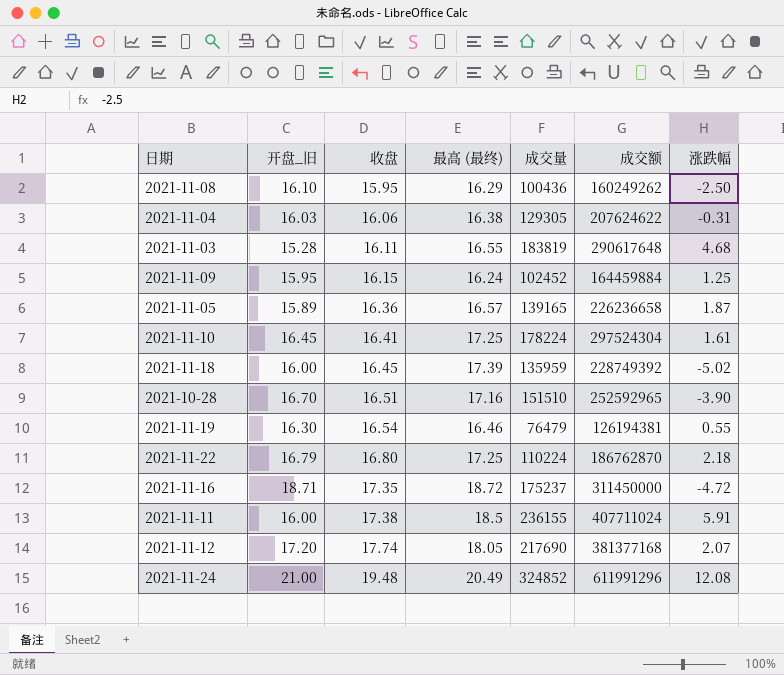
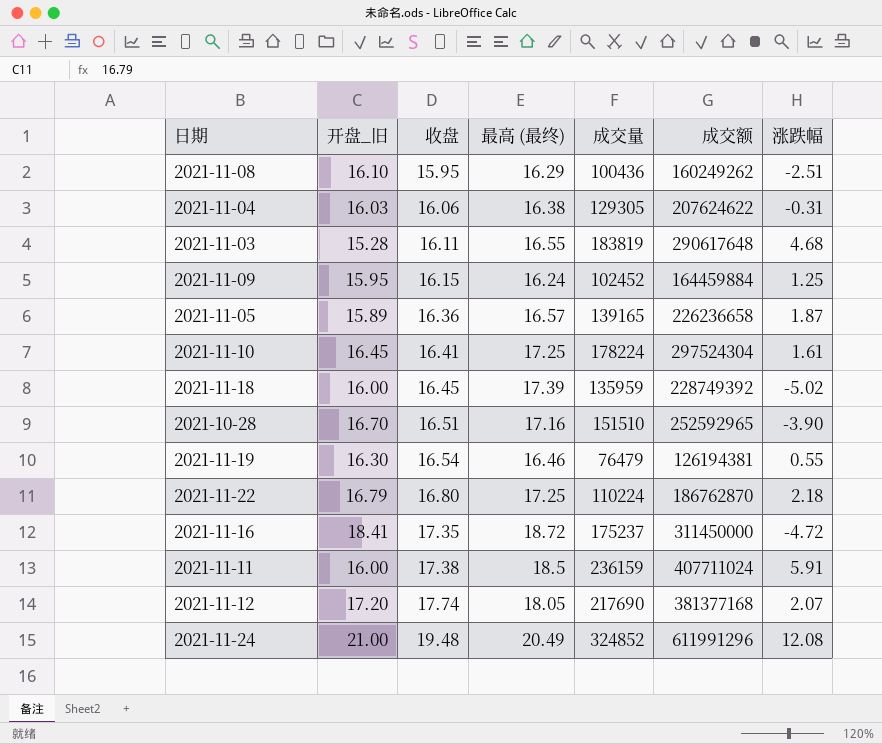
2021-11-08 | 涨跌幅: -2.50 -> -2.51
2021-11-16 | 开盘_旧: 18.71 -> 18.41
2021-11-11 | 成交量: 236155 -> 236159

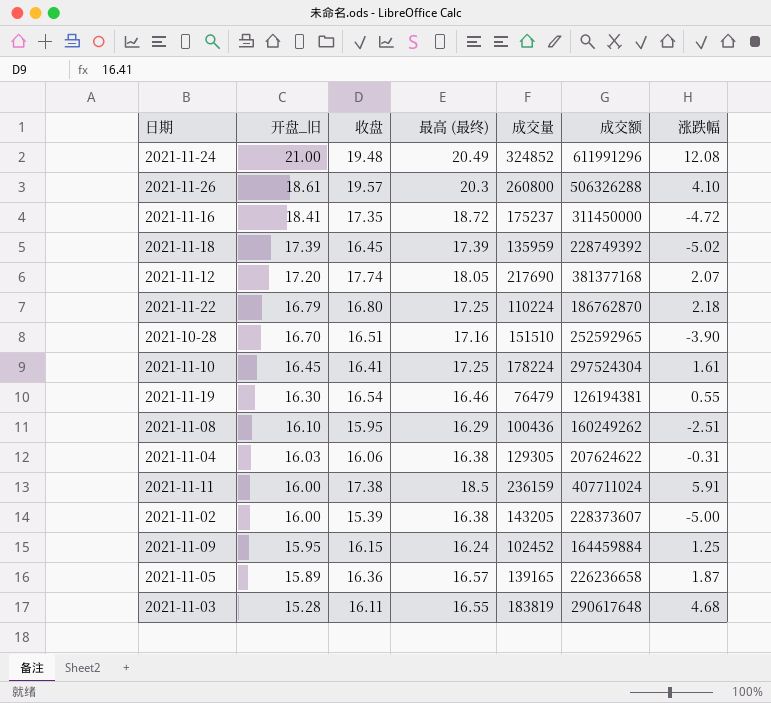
row order: 收盘 ascending -> 开盘_旧 descending
row 2021-11-26: none -> 18.61 | 19.57 | 20.3 | 260800 | 506326288 | 4.10
2021-11-18 | 开盘_旧: 16.00 -> 17.39
row 2021-11-02: none -> 16.00 | 15.39 | 16.38 | 143205 | 228373607 | -5.00

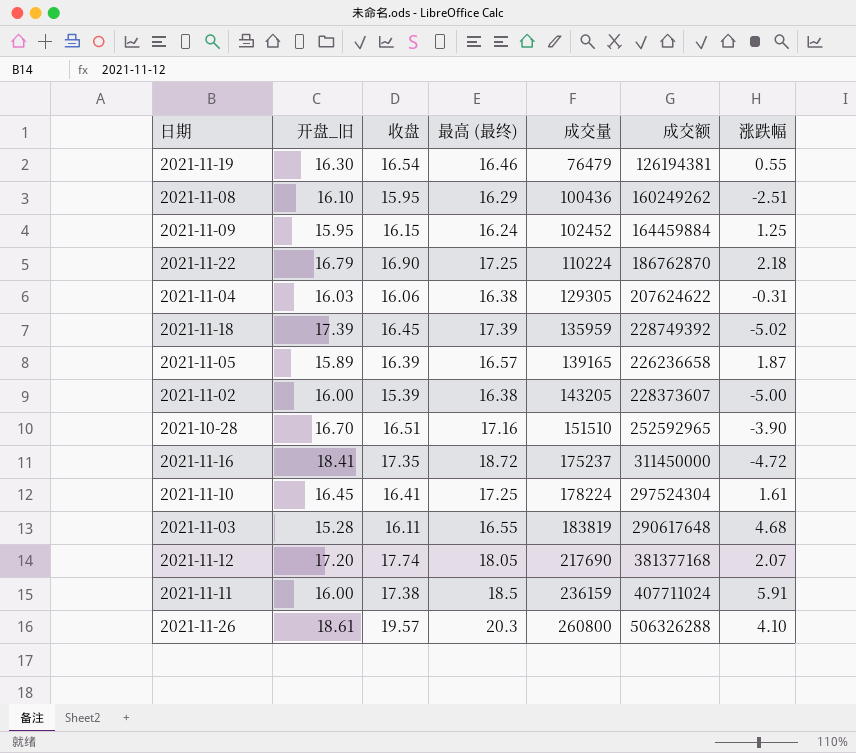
row order: 开盘_旧 descending -> 成交量 ascending
row 2021-11-24: 21.00 | 19.48 | 20.49 | 324852 | 611991296 | 12.08 -> none
2021-11-22 | 收盘: 16.80 -> 16.90
2021-11-05 | 收盘: 16.36 -> 16.39

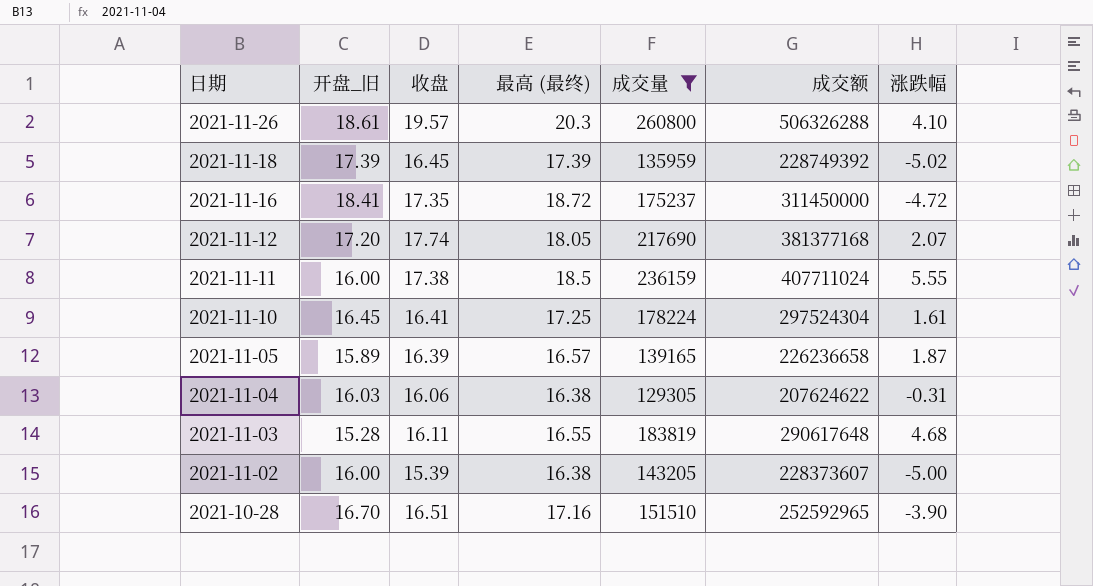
filter: none -> 成交量 >= 129305
row order: 成交量 ascending -> 日期 descending
2021-11-11 | 涨跌幅: 5.91 -> 5.55

